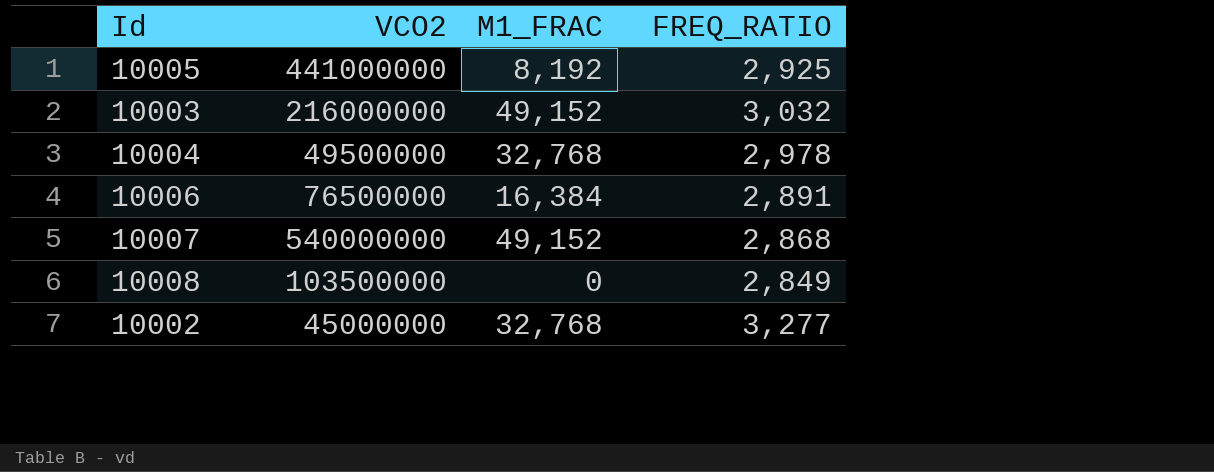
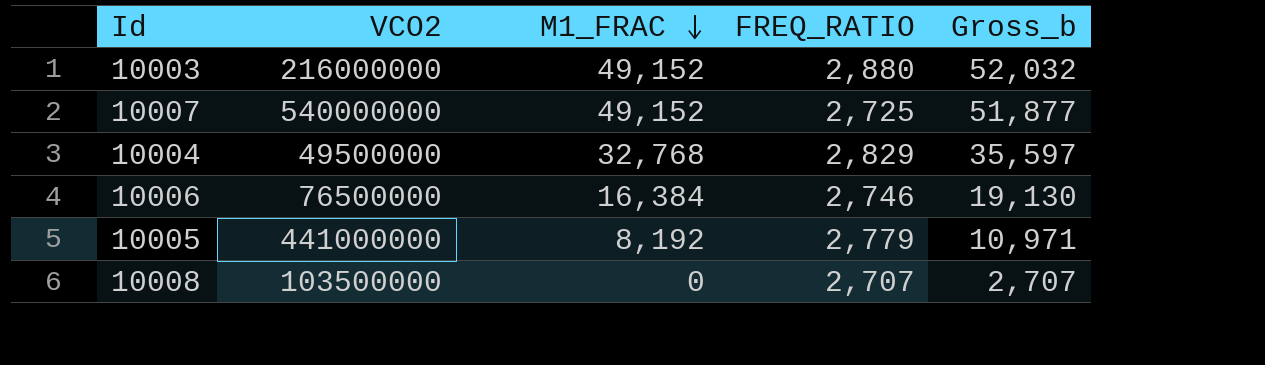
row order: none -> M1_FRAC descending
column Gross_b | formula: none -> [M1_FRAC] + [FREQ_RATIO]
row 10002: 45000000 | 32,768 | 3,277 -> none
10003 | FREQ_RATIO: 3,032 -> 2,880
10007 | FREQ_RATIO: 2,868 -> 2,725
10004 | FREQ_RATIO: 2,978 -> 2,829
10006 | FREQ_RATIO: 2,891 -> 2,746
10005 | FREQ_RATIO: 2,925 -> 2,779
10008 | FREQ_RATIO: 2,849 -> 2,707

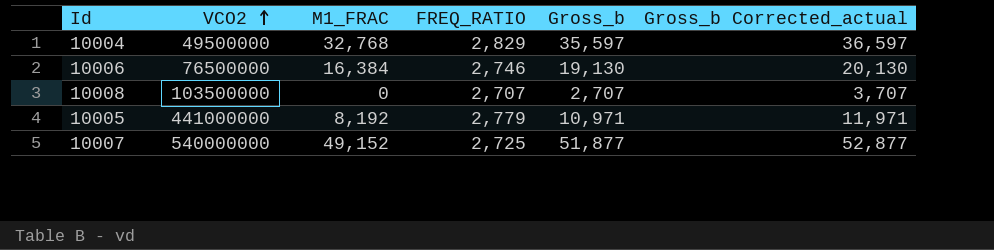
row order: M1_FRAC descending -> VCO2 ascending
column Gross_b Corrected_actual | formula: none -> [Gross_b] + 1000
row 10003: 216000000 | 49,152 | 2,880 | 52,032 -> none

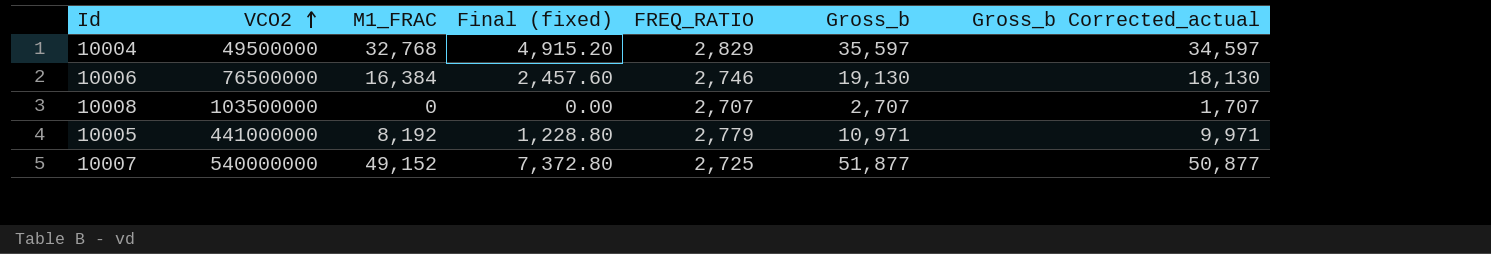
column Final (fixed) | formula: none -> [M1_FRAC] * 0.15
column Gross_b Corrected_actual | formula: [Gross_b] + 1000 -> [Gross_b] - 1000

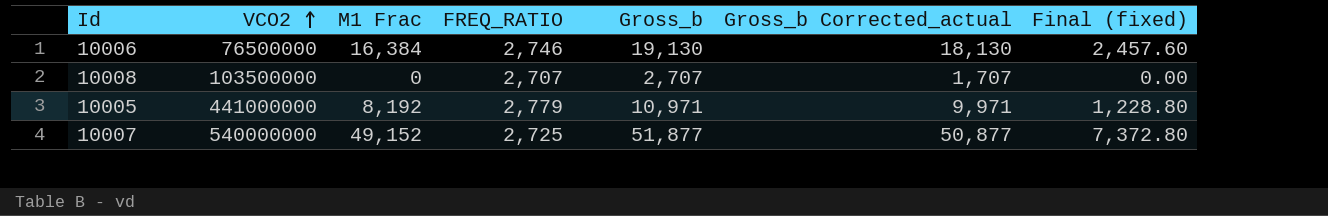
column name: M1_FRAC -> M1 Frac
column Final (fixed) | position: 4 -> 7
row 10004: 49500000 | 32,768 | 4,915.20 | 2,829 | 35,597 | 34,597 -> none

